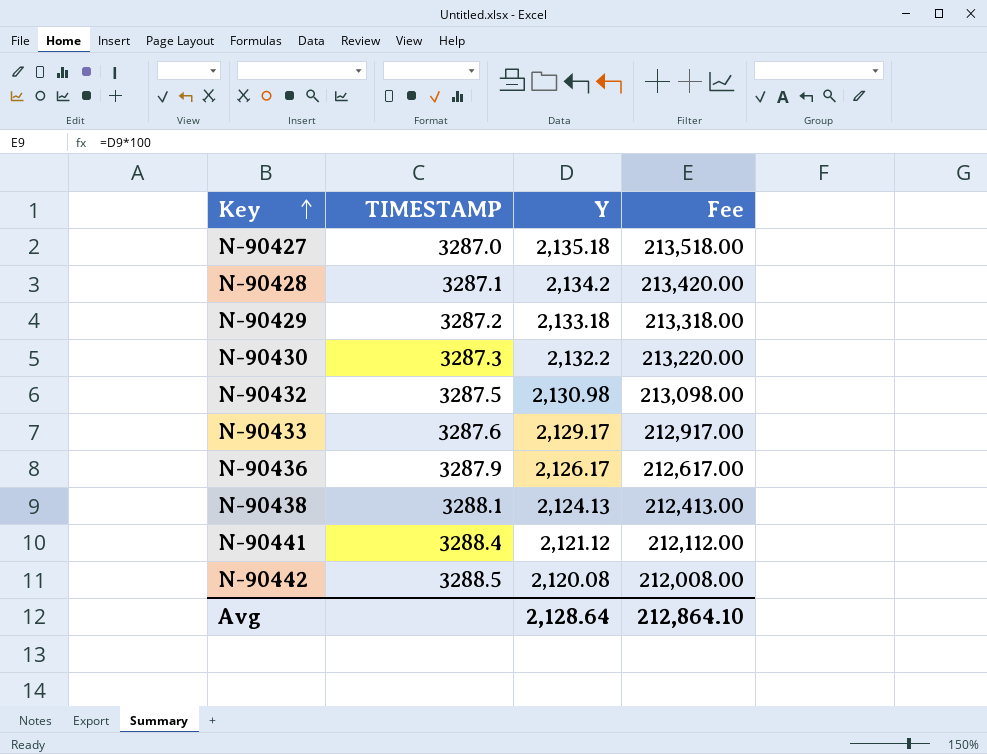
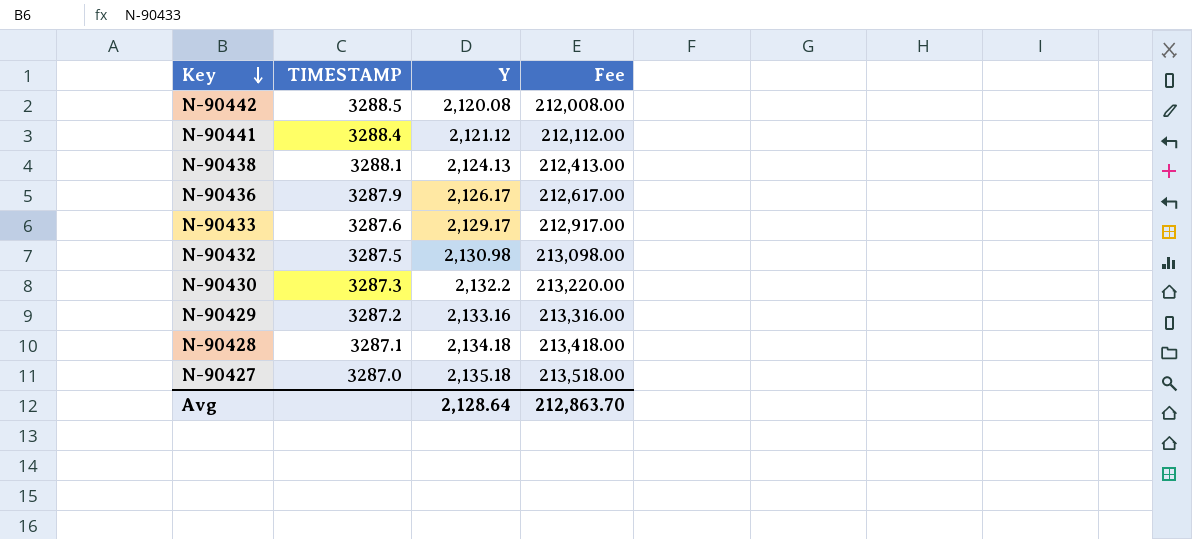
row order: Key ascending -> Key descending
N-90429 | Y: 2,133.18 -> 2,133.16
N-90429 | Fee: 213,318.00 -> 213,316.00
N-90428 | Y: 2,134.2 -> 2,134.18
N-90428 | Fee: 213,420.00 -> 213,418.00
Avg | Fee: 212,864.10 -> 212,863.70

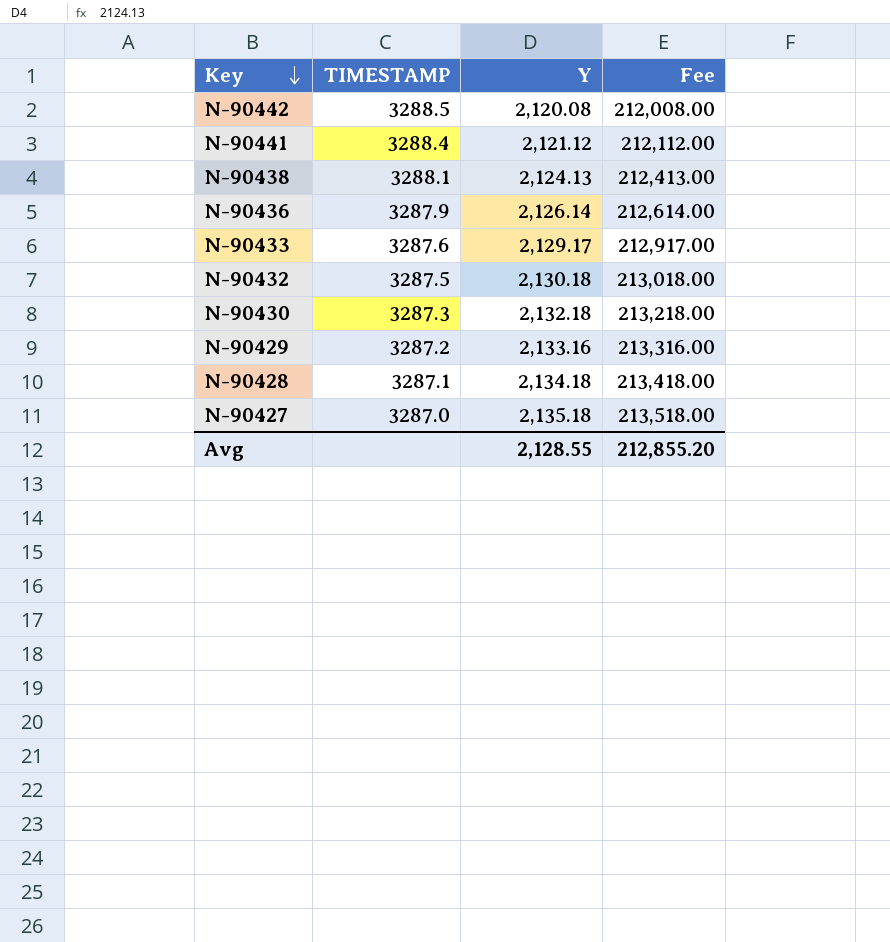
N-90436 | Y: 2,126.17 -> 2,126.14
N-90436 | Fee: 212,617.00 -> 212,614.00
N-90432 | Y: 2,130.98 -> 2,130.18
N-90432 | Fee: 213,098.00 -> 213,018.00
N-90430 | Y: 2,132.2 -> 2,132.18
N-90430 | Fee: 213,220.00 -> 213,218.00
Avg | Y: 2,128.64 -> 2,128.55
Avg | Fee: 212,863.70 -> 212,855.20

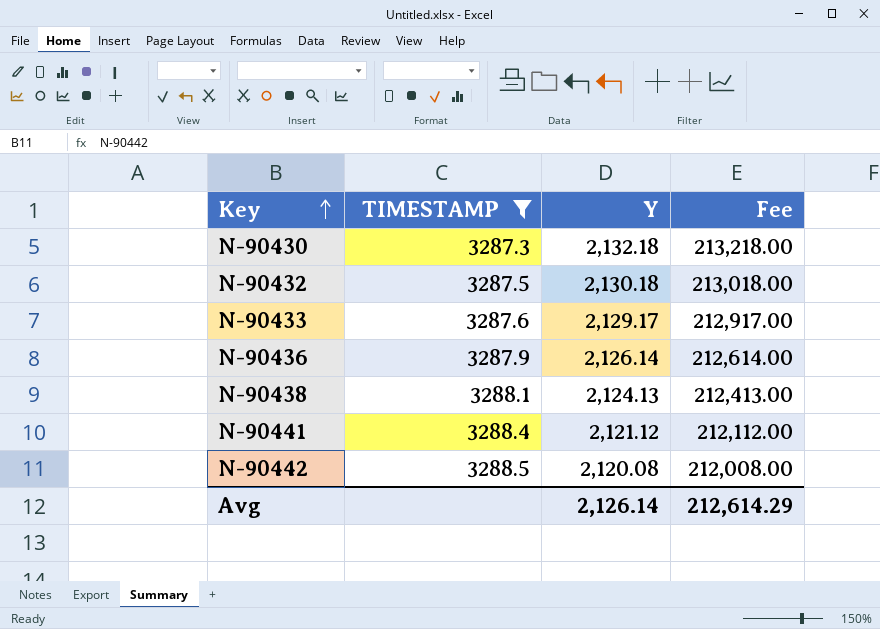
filter: none -> TIMESTAMP >= 3287.3
row order: Key descending -> Key ascending
Avg | Y: 2,128.55 -> 2,126.14
Avg | Fee: 212,855.20 -> 212,614.29

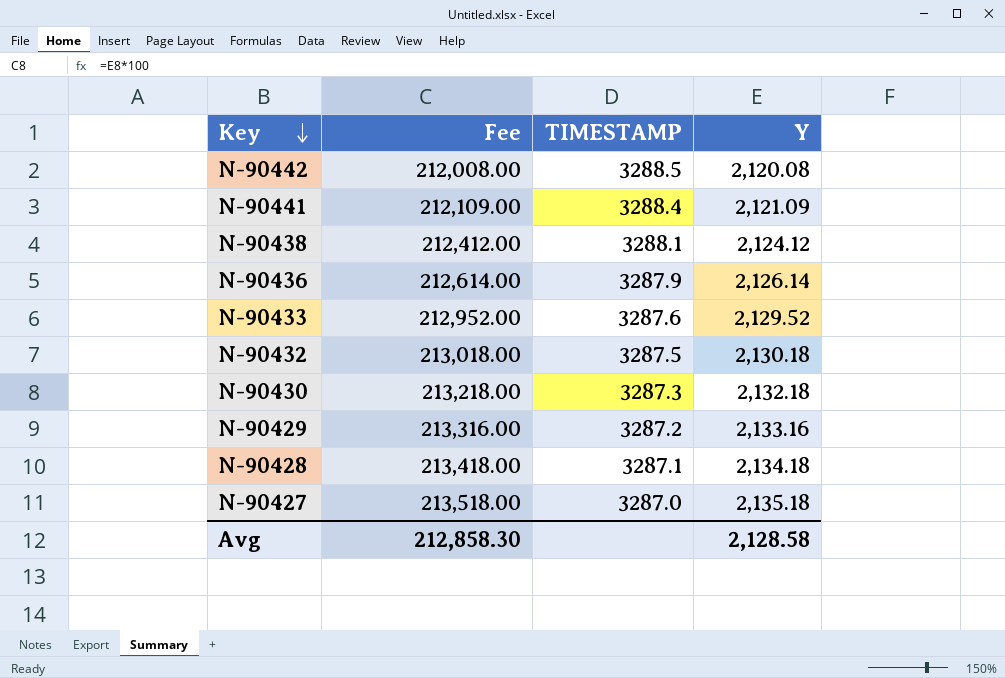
filter: TIMESTAMP >= 3287.3 -> none
row order: Key ascending -> Key descending
column Fee | position: 4 -> 2
N-90441 | Fee: 212,112.00 -> 212,109.00
N-90441 | Y: 2,121.12 -> 2,121.09
N-90438 | Fee: 212,413.00 -> 212,412.00
N-90438 | Y: 2,124.13 -> 2,124.12
N-90433 | Fee: 212,917.00 -> 212,952.00
N-90433 | Y: 2,129.17 -> 2,129.52
Avg | Fee: 212,614.29 -> 212,858.30
Avg | Y: 2,126.14 -> 2,128.58

